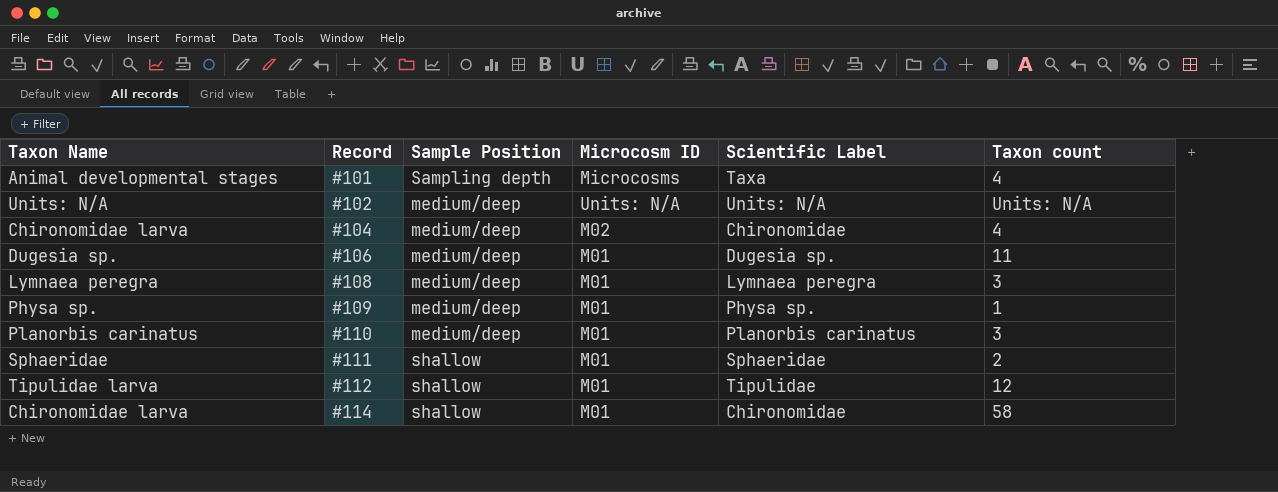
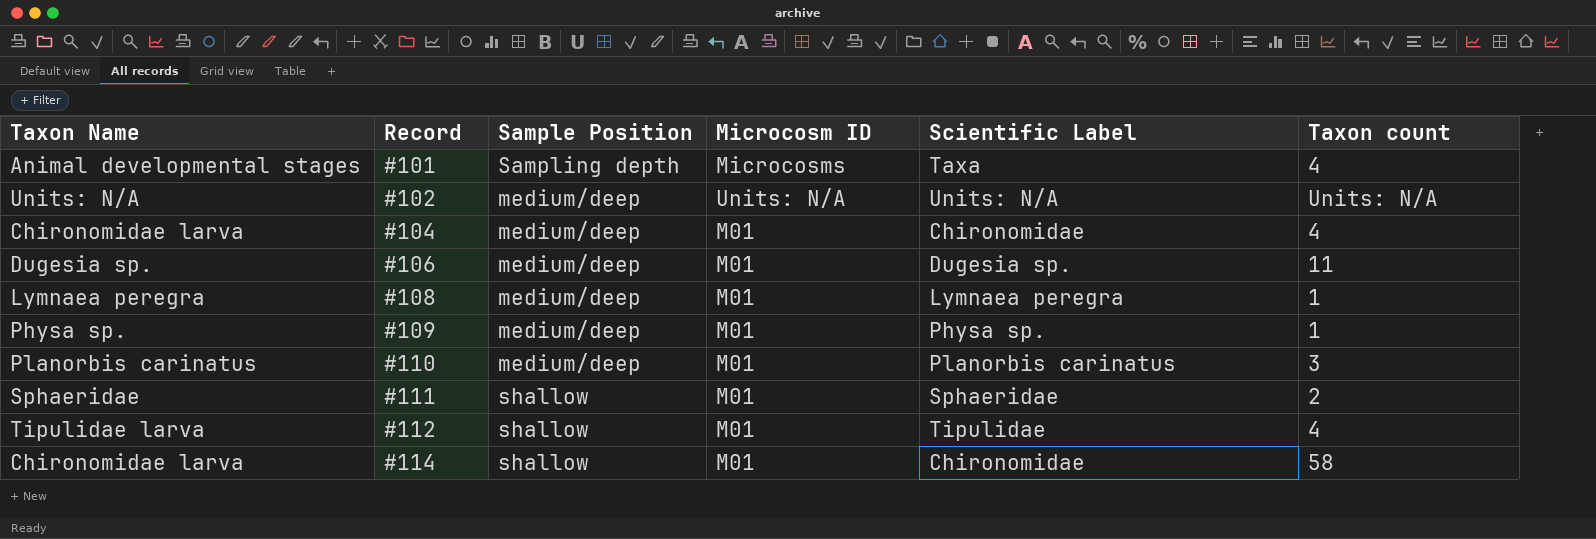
#104 | Microcosm ID: M02 -> M01
#108 | Taxon count: 3 -> 1
#112 | Taxon count: 12 -> 4

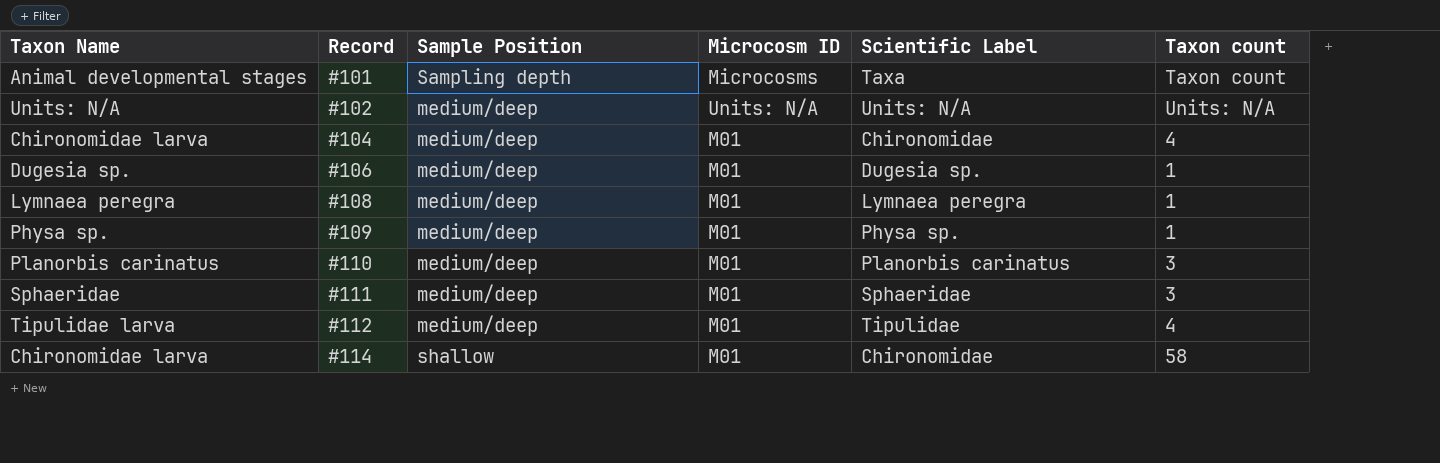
#101 | Taxon count: 4 -> Taxon count
#106 | Taxon count: 11 -> 1
#111 | Sample Position: shallow -> medium/deep
#111 | Taxon count: 2 -> 3
#112 | Sample Position: shallow -> medium/deep

